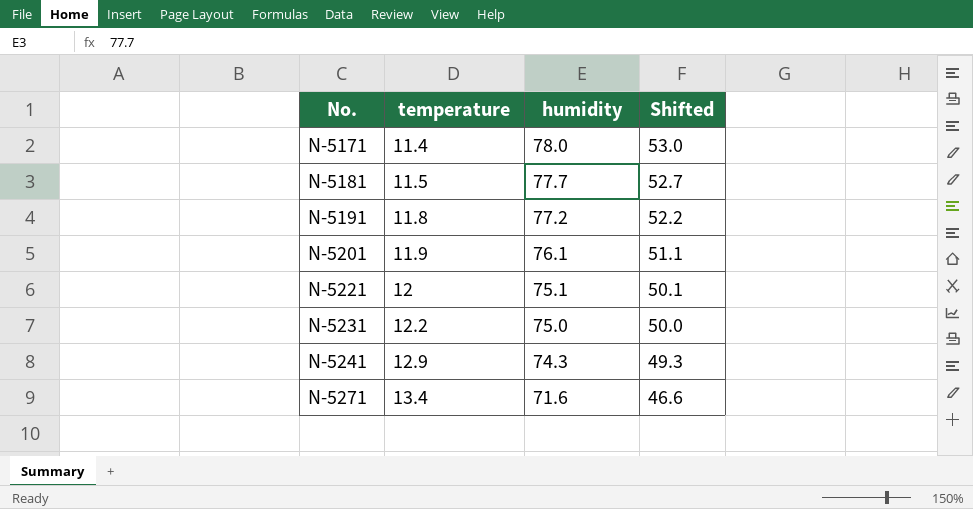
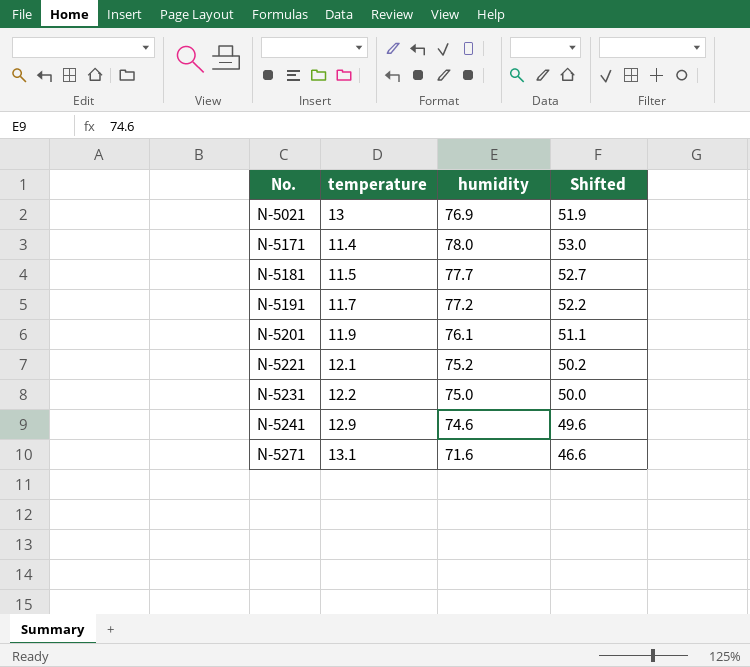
row N-5021: none -> 13 | 76.9 | 51.9
N-5191 | temperature: 11.8 -> 11.7
N-5221 | temperature: 12 -> 12.1
N-5221 | humidity: 75.1 -> 75.2
N-5221 | Shifted: 50.1 -> 50.2
N-5241 | humidity: 74.3 -> 74.6
N-5241 | Shifted: 49.3 -> 49.6
N-5271 | temperature: 13.4 -> 13.1

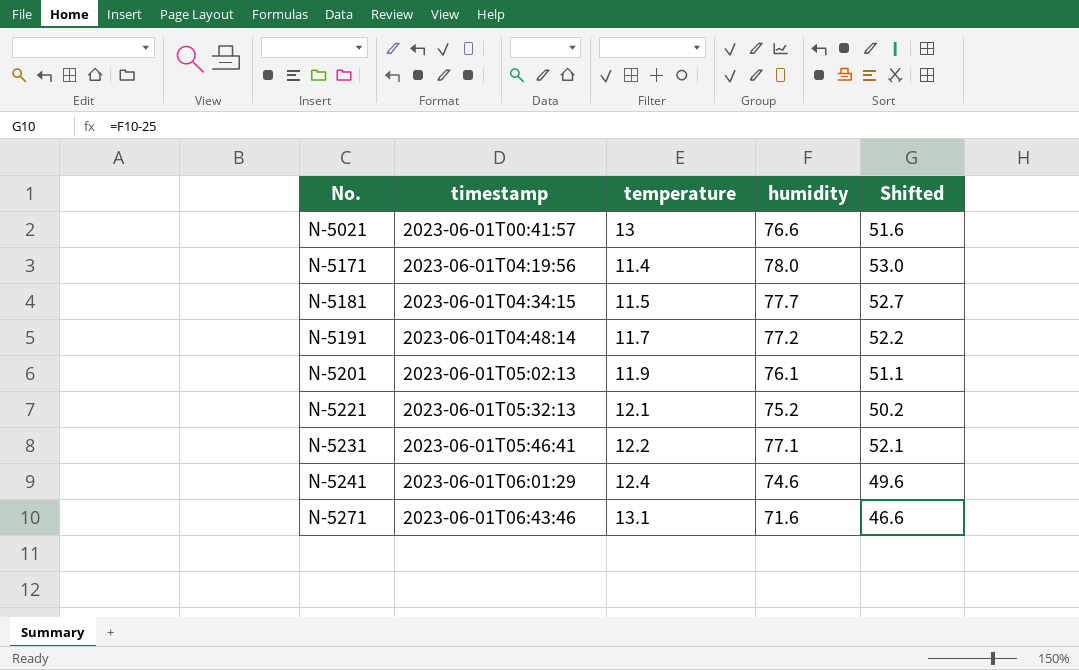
column timestamp | position: none -> 2
N-5021 | humidity: 76.9 -> 76.6
N-5021 | Shifted: 51.9 -> 51.6
N-5231 | humidity: 75.0 -> 77.1
N-5231 | Shifted: 50.0 -> 52.1
N-5241 | temperature: 12.9 -> 12.4

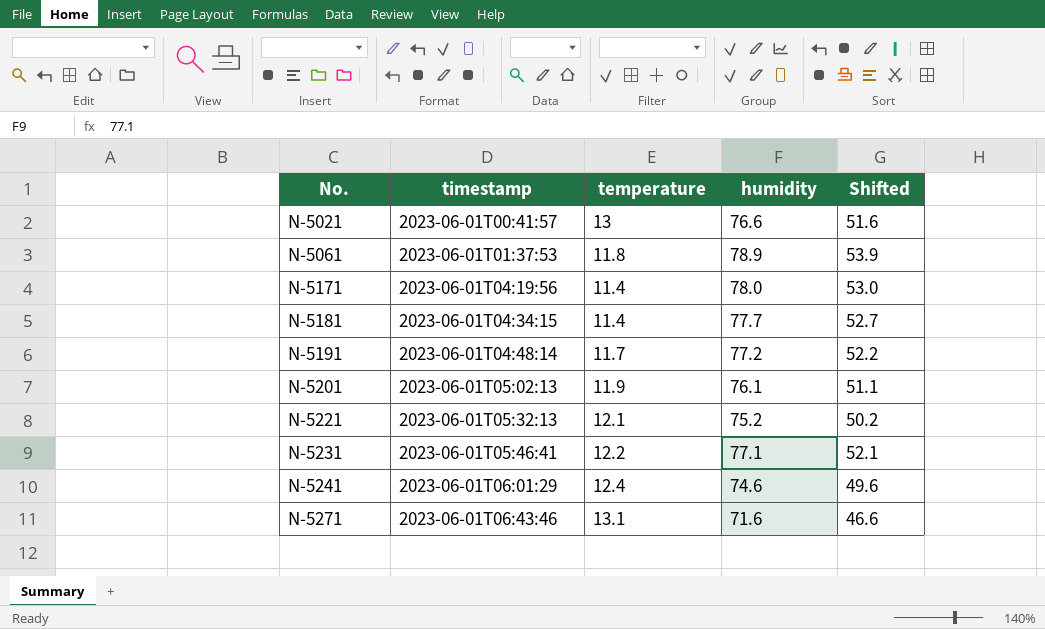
row N-5061: none -> 2023-06-01T01:37:53 | 11.8 | 78.9 | 53.9
N-5181 | temperature: 11.5 -> 11.4

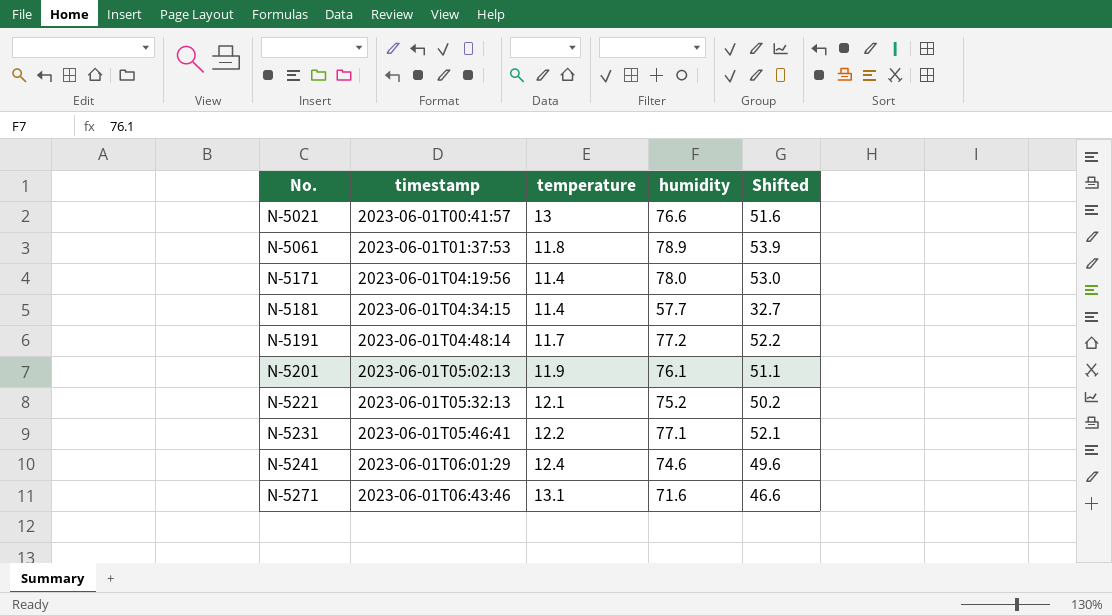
N-5181 | humidity: 77.7 -> 57.7
N-5181 | Shifted: 52.7 -> 32.7

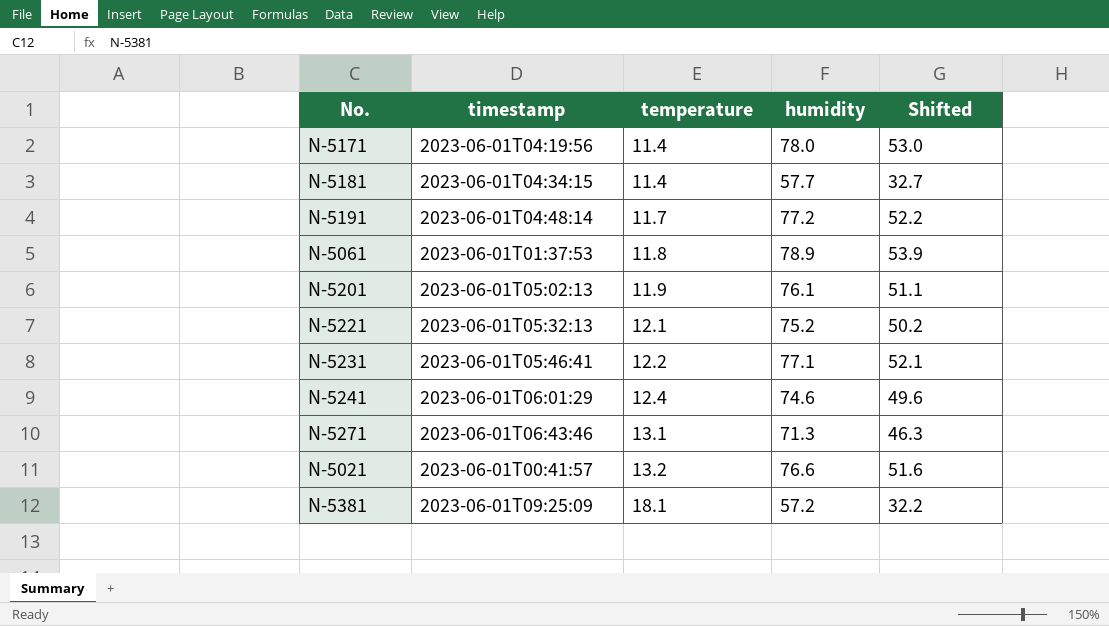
row order: No. ascending -> temperature ascending
N-5271 | humidity: 71.6 -> 71.3
N-5271 | Shifted: 46.6 -> 46.3
N-5021 | temperature: 13 -> 13.2
row N-5381: none -> 2023-06-01T09:25:09 | 18.1 | 57.2 | 32.2

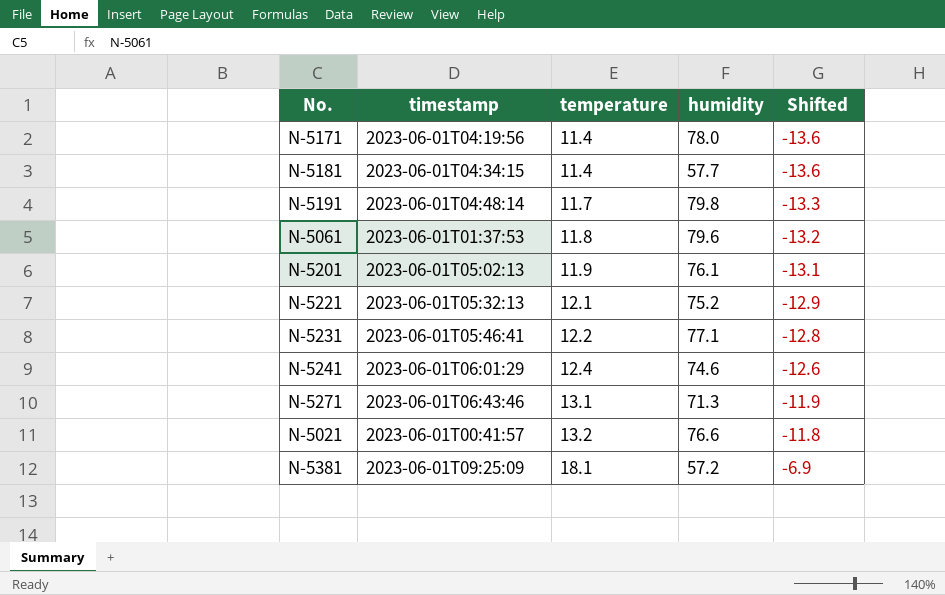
column Shifted | formula: [humidity] - 25 -> [temperature] - 25
N-5191 | humidity: 77.2 -> 79.8
N-5061 | humidity: 78.9 -> 79.6

